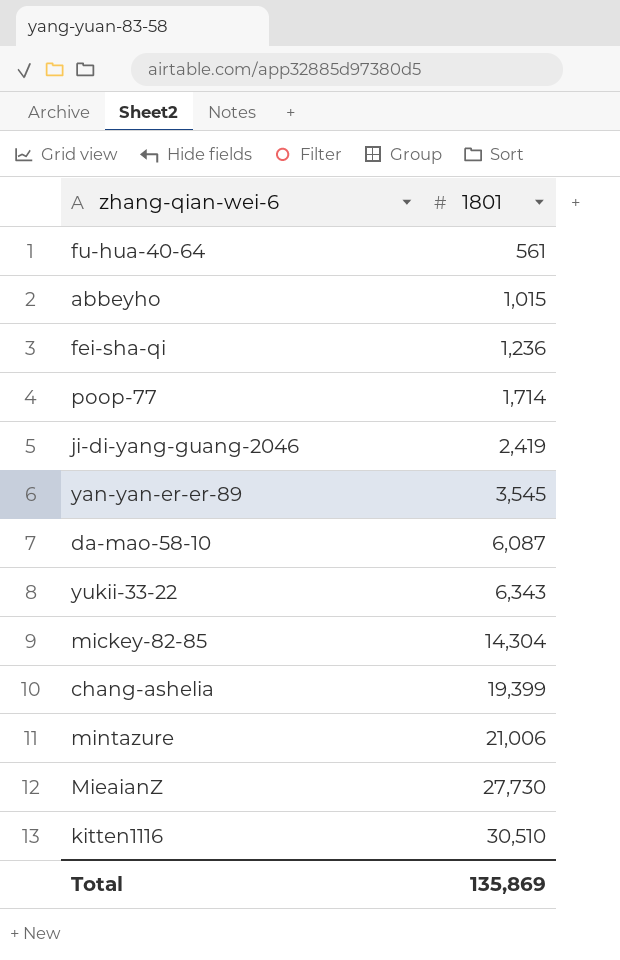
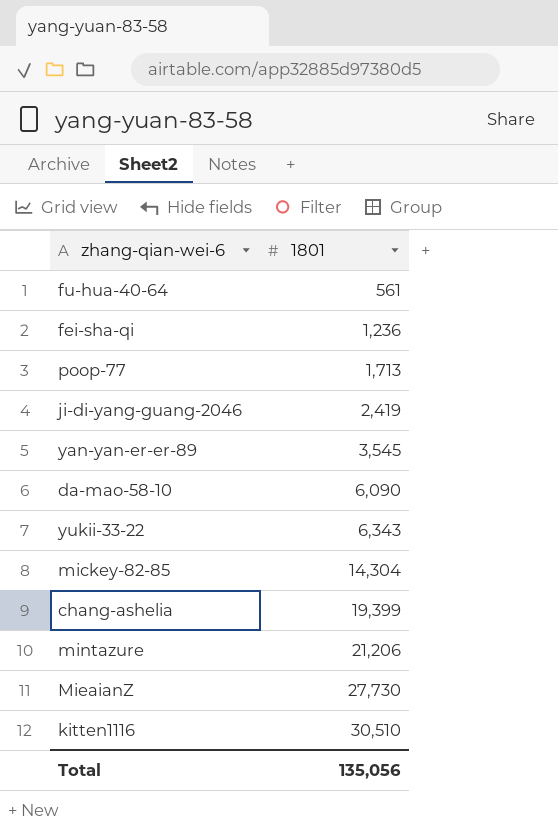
row abbeyho: 1,015 -> none
poop-77 | 1801: 1,714 -> 1,713
da-mao-58-10 | 1801: 6,087 -> 6,090
mintazure | 1801: 21,006 -> 21,206
Total | 1801: 135,869 -> 135,056

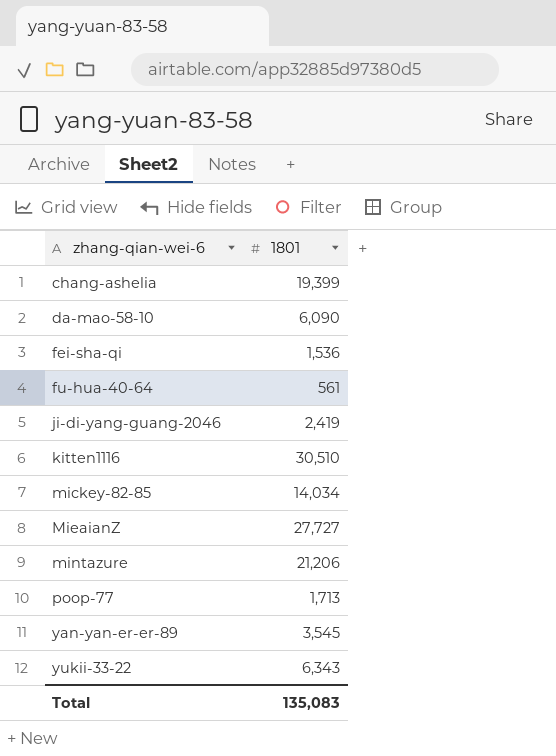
row order: 1801 ascending -> zhang-qian-wei-6 ascending
fei-sha-qi | 1801: 1,236 -> 1,536
mickey-82-85 | 1801: 14,304 -> 14,034
MieaianZ | 1801: 27,730 -> 27,727
Total | 1801: 135,056 -> 135,083

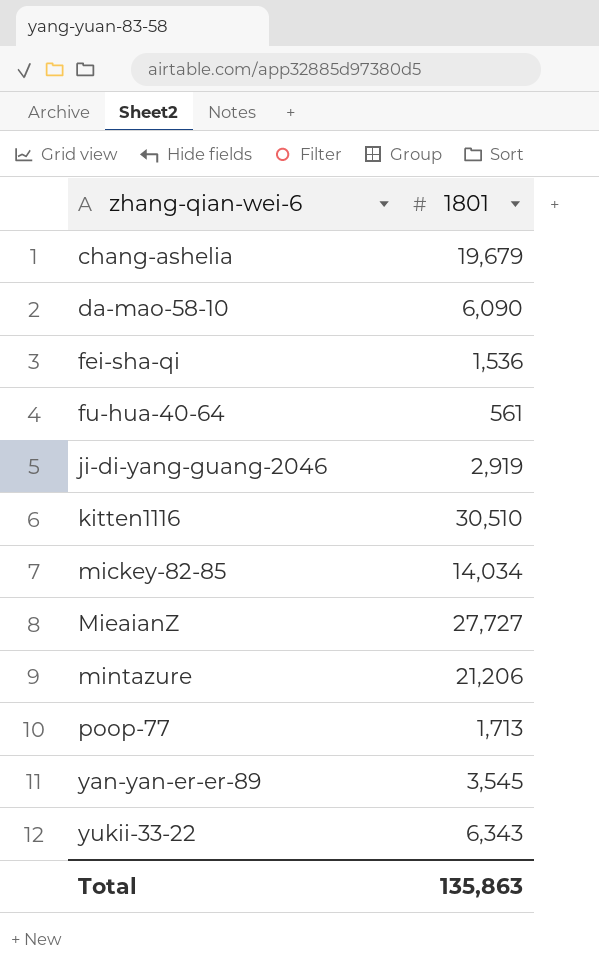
chang-ashelia | 1801: 19,399 -> 19,679
ji-di-yang-guang-2046 | 1801: 2,419 -> 2,919
Total | 1801: 135,083 -> 135,863

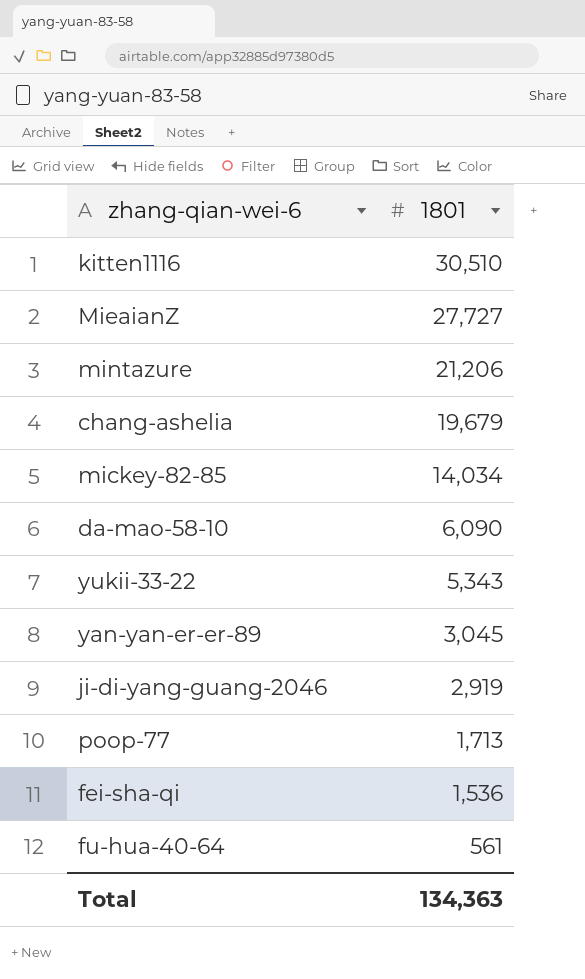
row order: zhang-qian-wei-6 ascending -> 1801 descending
yukii-33-22 | 1801: 6,343 -> 5,343
yan-yan-er-er-89 | 1801: 3,545 -> 3,045
Total | 1801: 135,863 -> 134,363

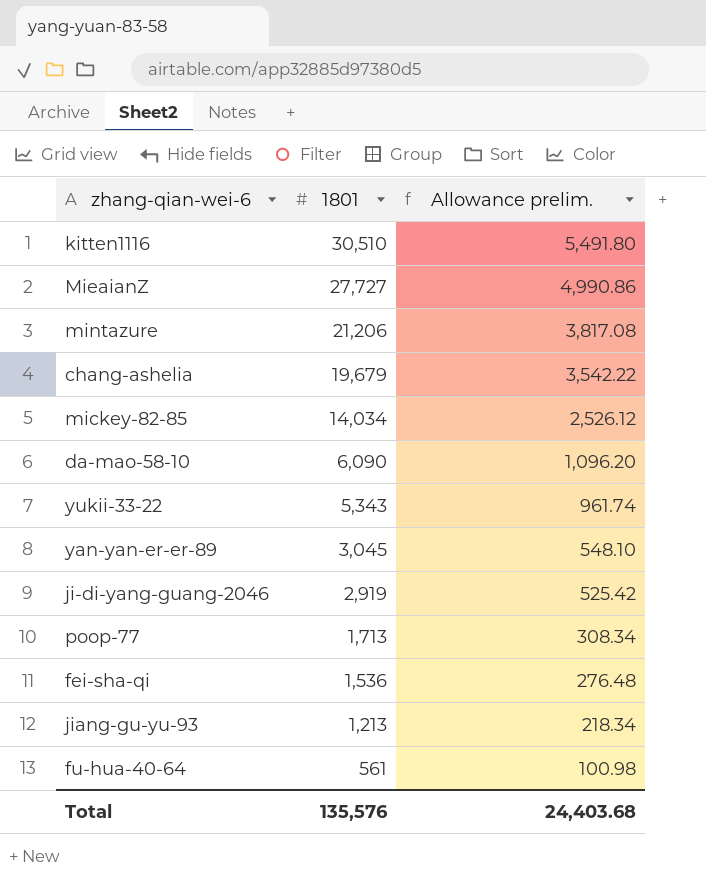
column Allowance prelim. | formula: none -> [1801] * 0.18
row jiang-gu-yu-93: none -> 1,213 | 218.34
Total | 1801: 134,363 -> 135,576

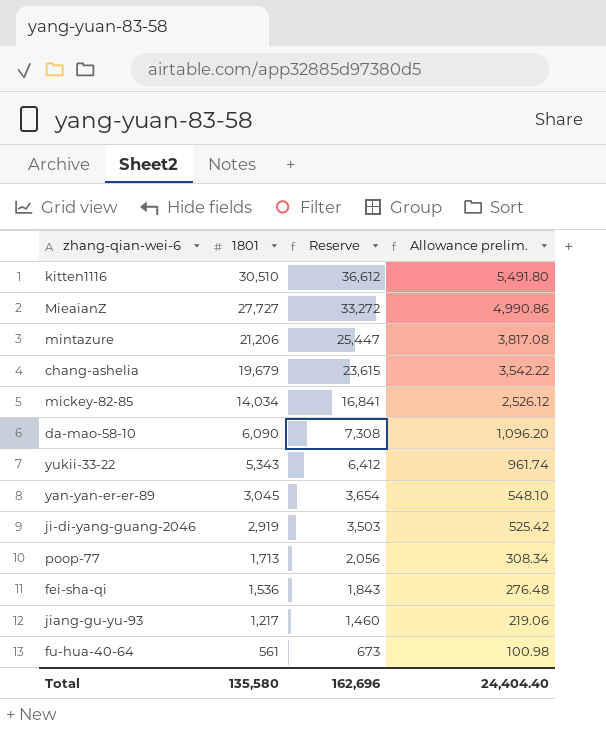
column Reserve | formula: none -> [1801] * 1.2
jiang-gu-yu-93 | 1801: 1,213 -> 1,217
jiang-gu-yu-93 | Allowance prelim.: 218.34 -> 219.06
Total | 1801: 135,576 -> 135,580
Total | Allowance prelim.: 24,403.68 -> 24,404.40

